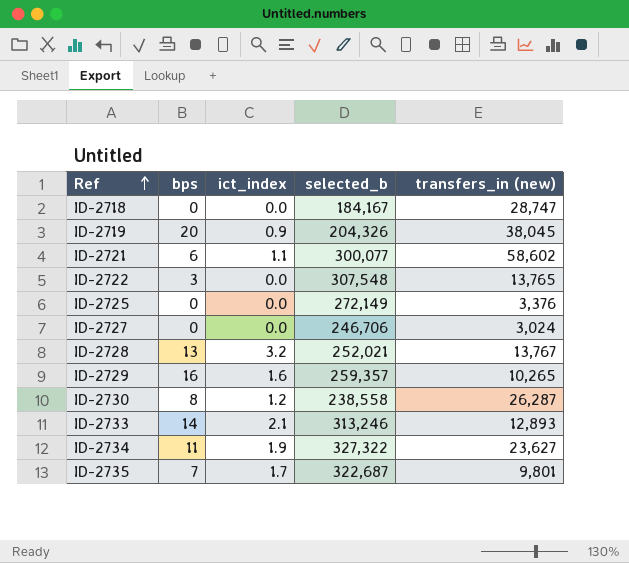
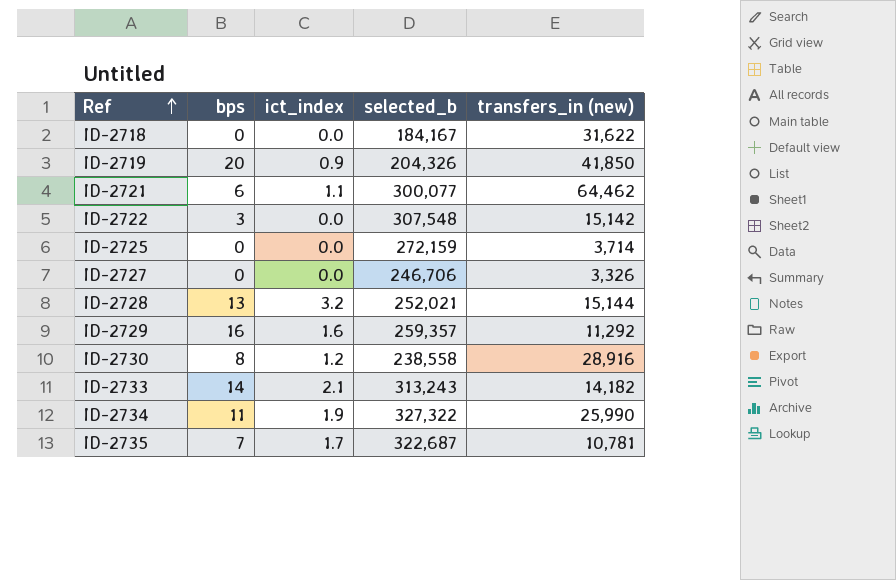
ID-2718 | transfers_in (new): 28,747 -> 31,622
ID-2719 | transfers_in (new): 38,045 -> 41,850
ID-2721 | transfers_in (new): 58,602 -> 64,462
ID-2722 | transfers_in (new): 13,765 -> 15,142
ID-2725 | selected_b: 272,149 -> 272,159
ID-2725 | transfers_in (new): 3,376 -> 3,714
ID-2727 | transfers_in (new): 3,024 -> 3,326
ID-2728 | transfers_in (new): 13,767 -> 15,144
ID-2729 | transfers_in (new): 10,265 -> 11,292
ID-2730 | transfers_in (new): 26,287 -> 28,916
ID-2733 | selected_b: 313,246 -> 313,243
ID-2733 | transfers_in (new): 12,893 -> 14,182
ID-2734 | transfers_in (new): 23,627 -> 25,990
ID-2735 | transfers_in (new): 9,801 -> 10,781

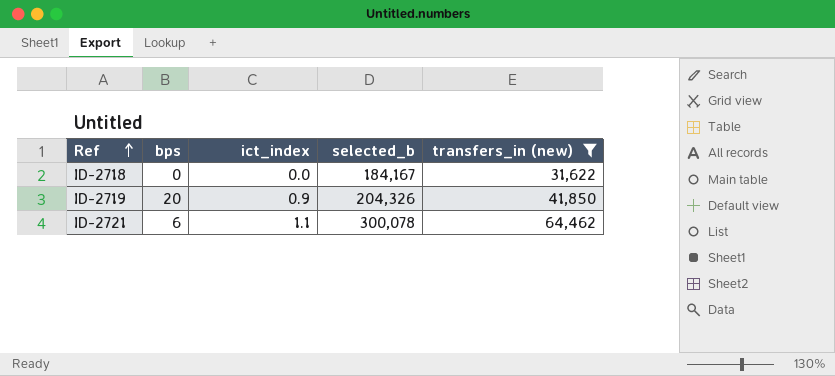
filter: none -> transfers_in (new) >= 31,622
ID-2721 | selected_b: 300,077 -> 300,078

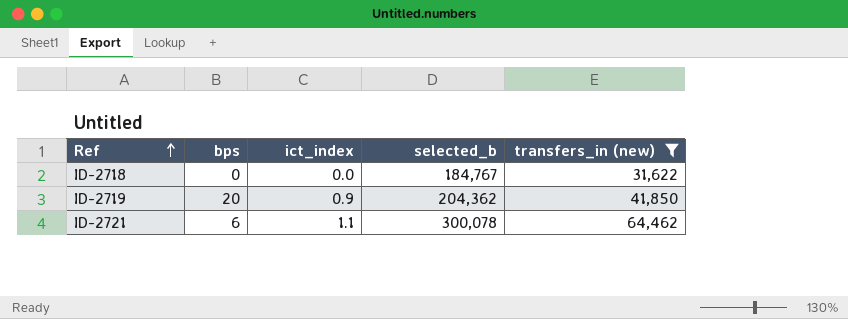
ID-2718 | selected_b: 184,167 -> 184,767
ID-2719 | selected_b: 204,326 -> 204,362

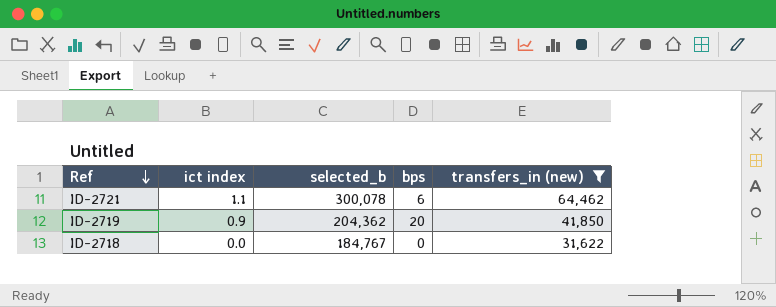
row order: Ref ascending -> Ref descending
column name: ict_index -> ict index
column bps | position: 2 -> 4

